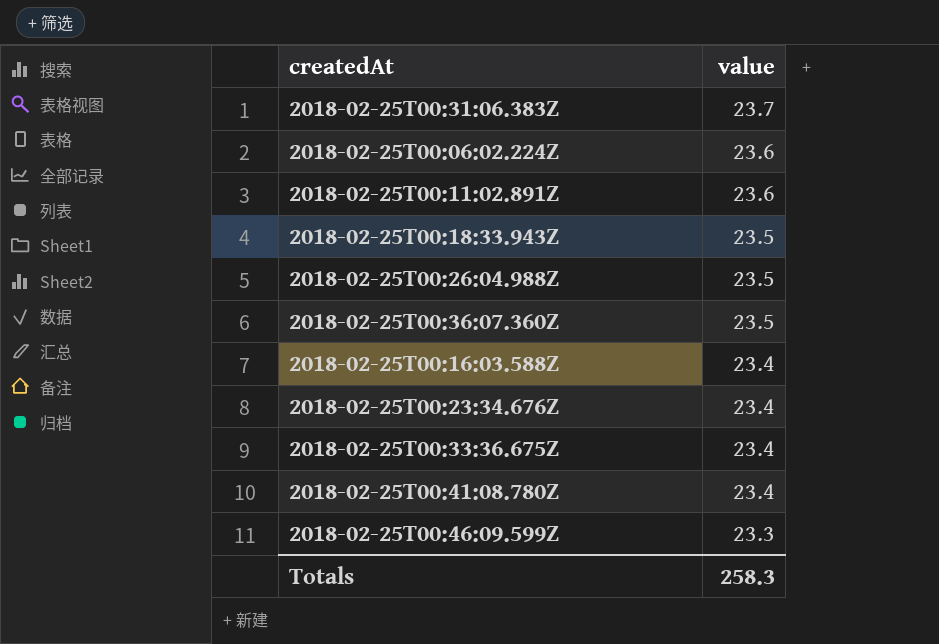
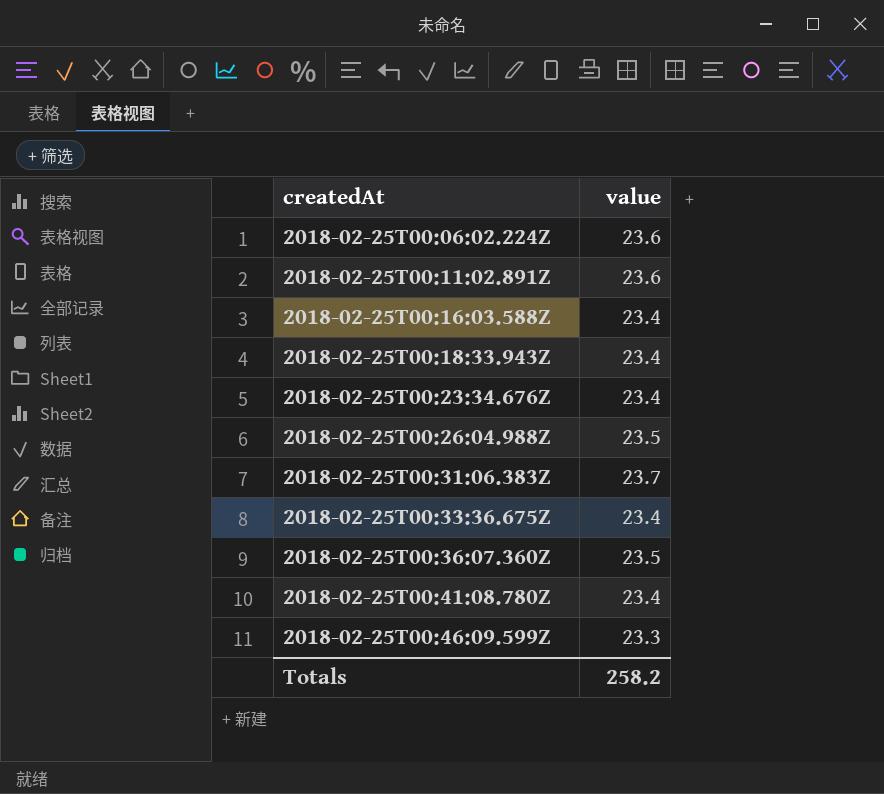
row order: value descending -> createdAt ascending
2018-02-25T00:18:33.943Z | value: 23.5 -> 23.4
Totals | value: 258.3 -> 258.2

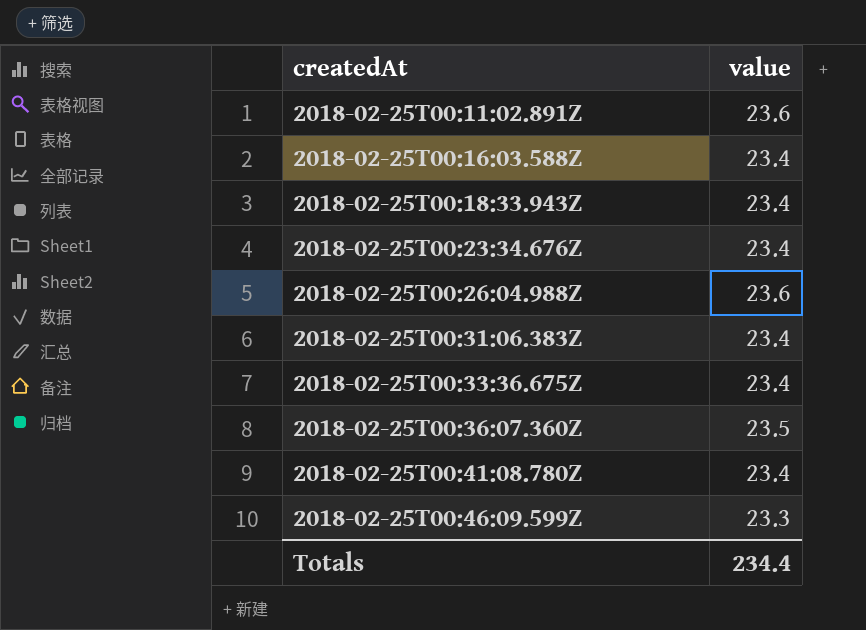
row 2018-02-25T00:06:02.224Z: 23.6 -> none
2018-02-25T00:26:04.988Z | value: 23.5 -> 23.6
2018-02-25T00:31:06.383Z | value: 23.7 -> 23.4
Totals | value: 258.2 -> 234.4

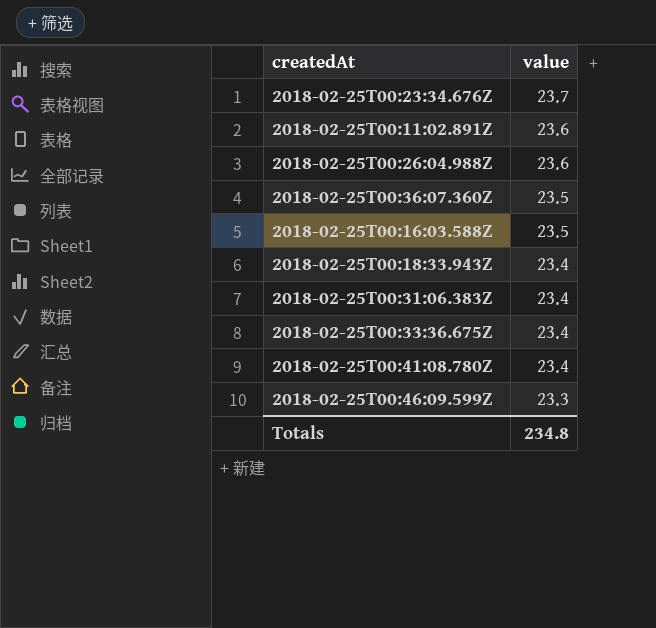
row order: createdAt ascending -> value descending
2018-02-25T00:23:34.676Z | value: 23.4 -> 23.7
2018-02-25T00:16:03.588Z | value: 23.4 -> 23.5
Totals | value: 234.4 -> 234.8

